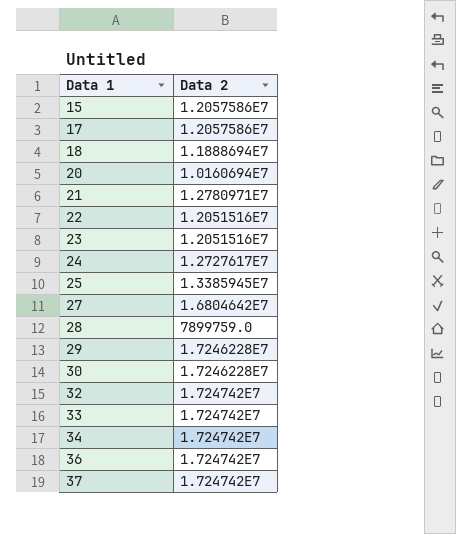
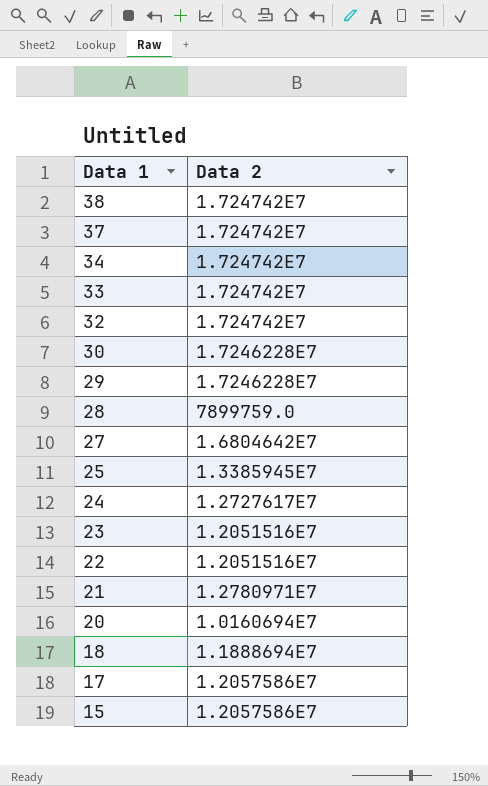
row order: Data 1 ascending -> Data 1 descending
row 36: 1.724742E7 -> none
row 38: none -> 1.724742E7

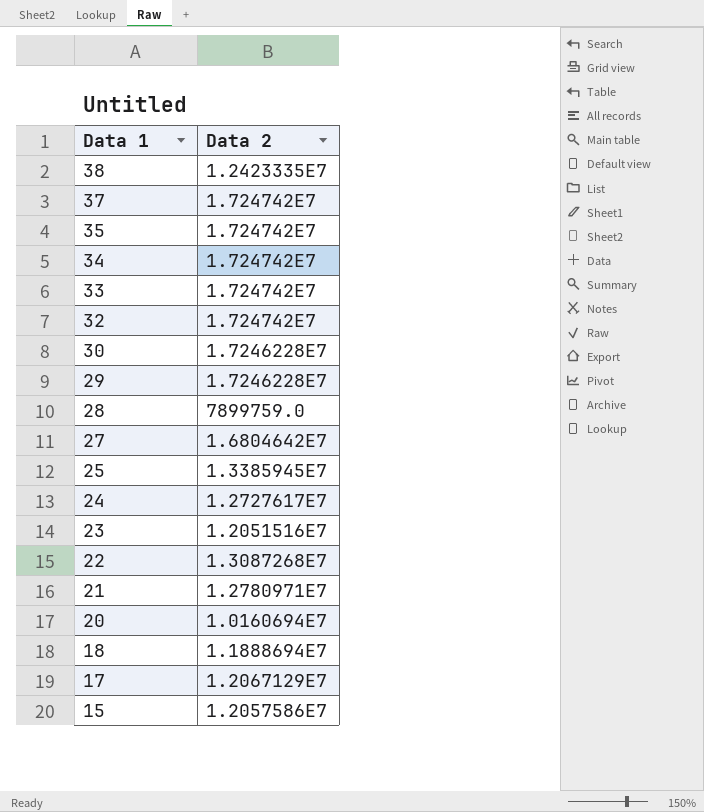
38 | Data 2: 1.724742E7 -> 1.2423335E7
row 35: none -> 1.724742E7
22 | Data 2: 1.2051516E7 -> 1.3087268E7
17 | Data 2: 1.2057586E7 -> 1.2067129E7

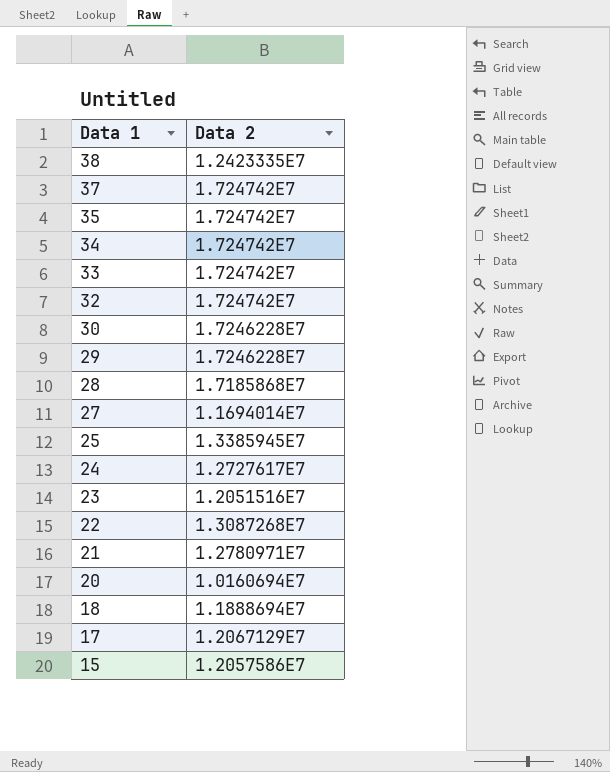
28 | Data 2: 7899759.0 -> 1.7185868E7
27 | Data 2: 1.6804642E7 -> 1.1694014E7

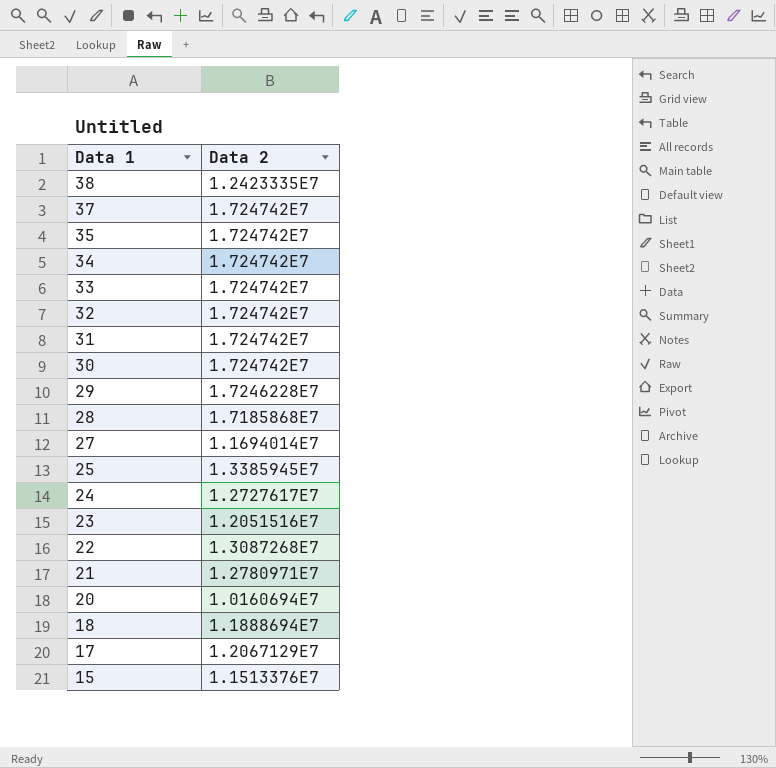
row 31: none -> 1.724742E7
30 | Data 2: 1.7246228E7 -> 1.724742E7
15 | Data 2: 1.2057586E7 -> 1.1513376E7

